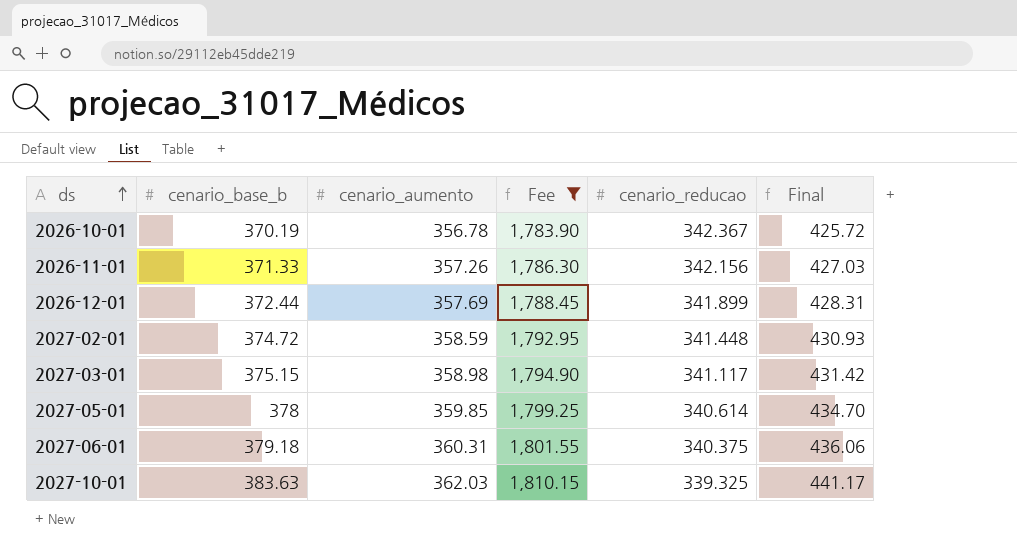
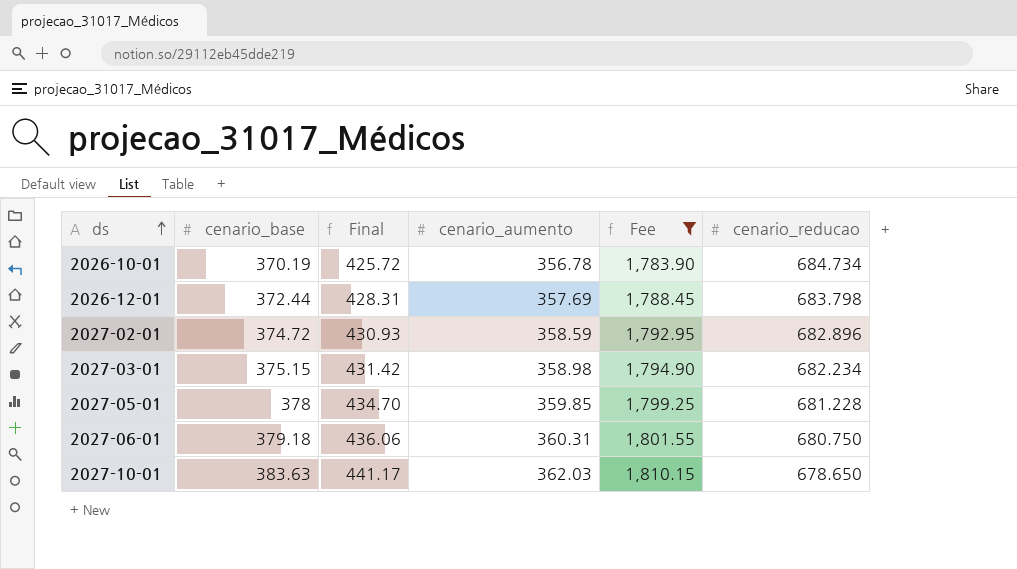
column name: cenario_base_b -> cenario_base
column Final | position: 6 -> 3
row 2026-11-01: 371.33 | 357.26 | 1,786.30 | 342.156 | 427.03 -> none
2026-10-01 | cenario_reducao: 342.367 -> 684.734
2026-12-01 | cenario_reducao: 341.899 -> 683.798
2027-02-01 | cenario_reducao: 341.448 -> 682.896
2027-03-01 | cenario_reducao: 341.117 -> 682.234
2027-05-01 | cenario_reducao: 340.614 -> 681.228
2027-06-01 | cenario_reducao: 340.375 -> 680.750
2027-10-01 | cenario_reducao: 339.325 -> 678.650

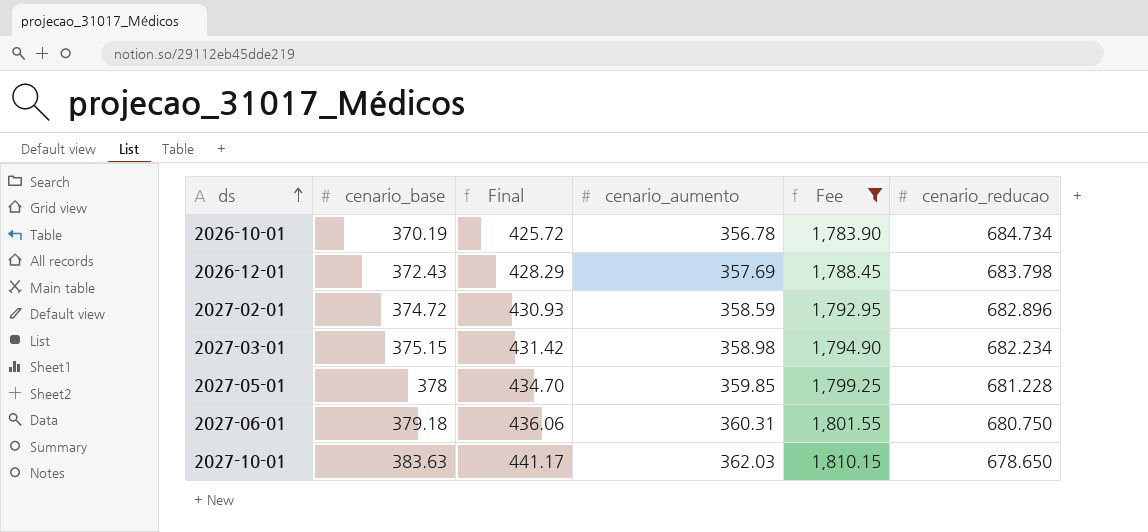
2026-12-01 | cenario_base: 372.44 -> 372.43
2026-12-01 | Final: 428.31 -> 428.29

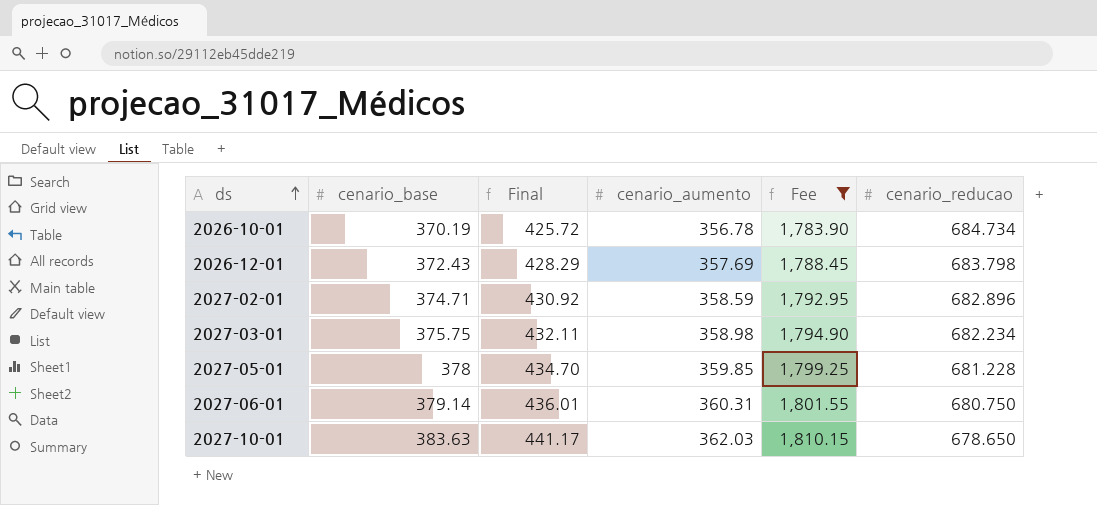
2027-02-01 | cenario_base: 374.72 -> 374.71
2027-02-01 | Final: 430.93 -> 430.92
2027-03-01 | cenario_base: 375.15 -> 375.75
2027-03-01 | Final: 431.42 -> 432.11
2027-06-01 | cenario_base: 379.18 -> 379.14
2027-06-01 | Final: 436.06 -> 436.01

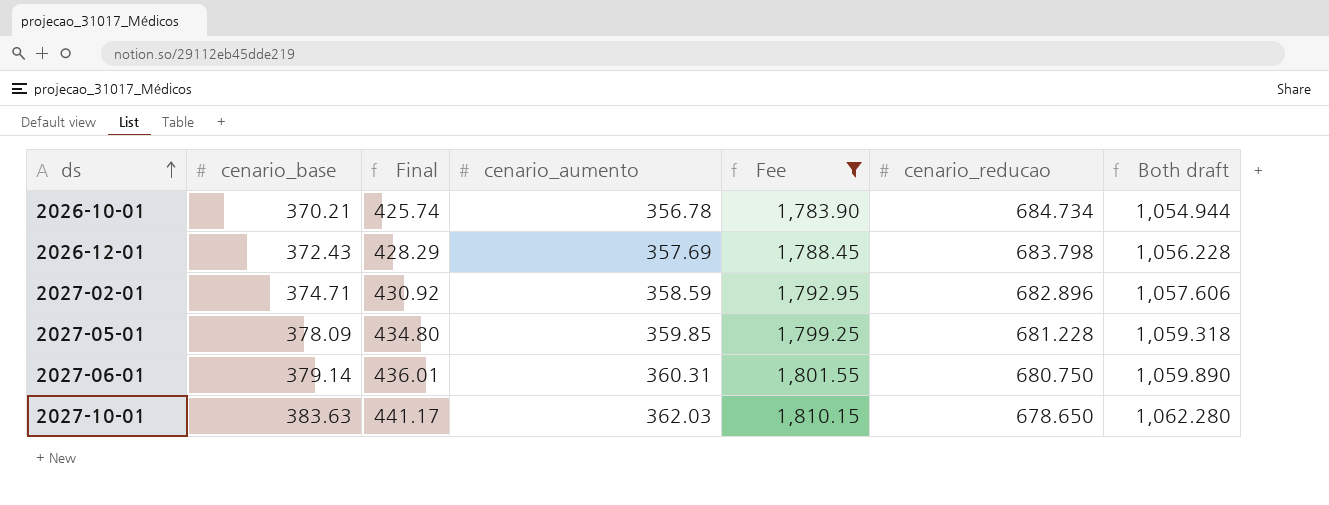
column Both draft | formula: none -> [cenario_base] + [cenario_reducao]
row 2027-03-01: 375.75 | 432.11 | 358.98 | 1,794.90 | 682.234 -> none
2026-10-01 | cenario_base: 370.19 -> 370.21
2026-10-01 | Final: 425.72 -> 425.74
2027-05-01 | cenario_base: 378 -> 378.09
2027-05-01 | Final: 434.70 -> 434.80

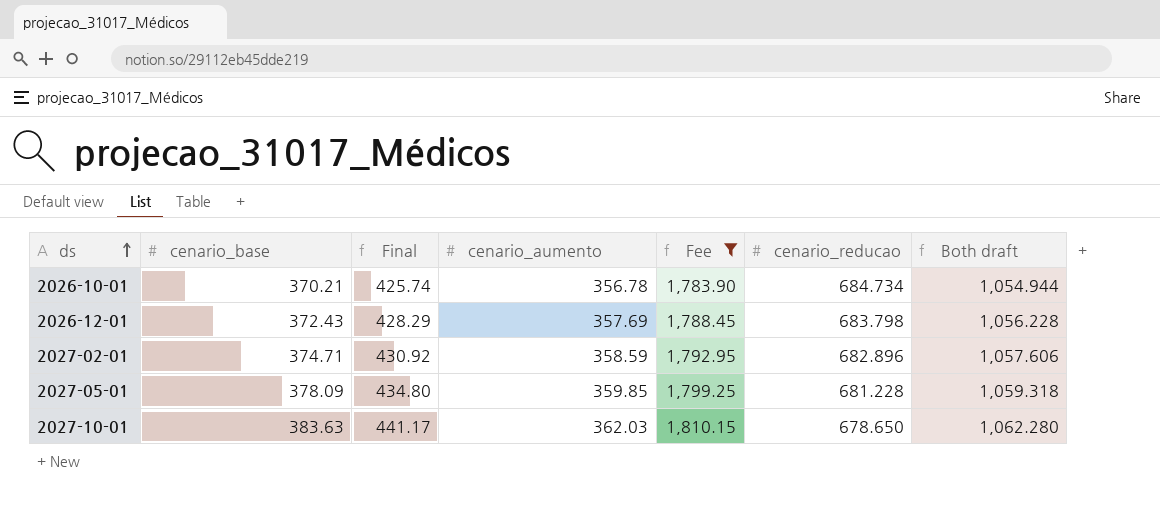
row 2027-06-01: 379.14 | 436.01 | 360.31 | 1,801.55 | 680.750 | 1,059.890 -> none

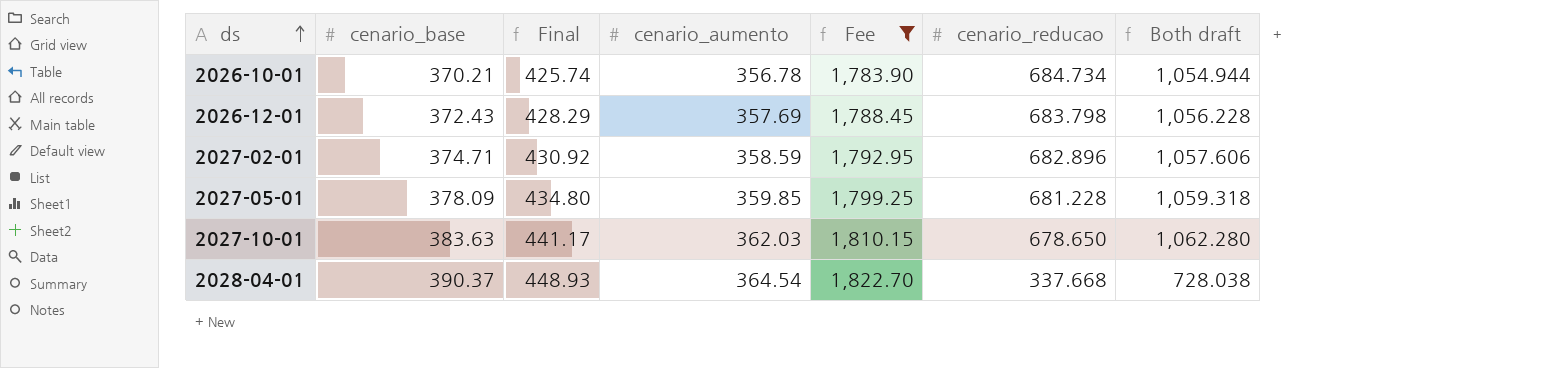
row 2028-04-01: none -> 390.37 | 448.93 | 364.54 | 1,822.70 | 337.668 | 728.038

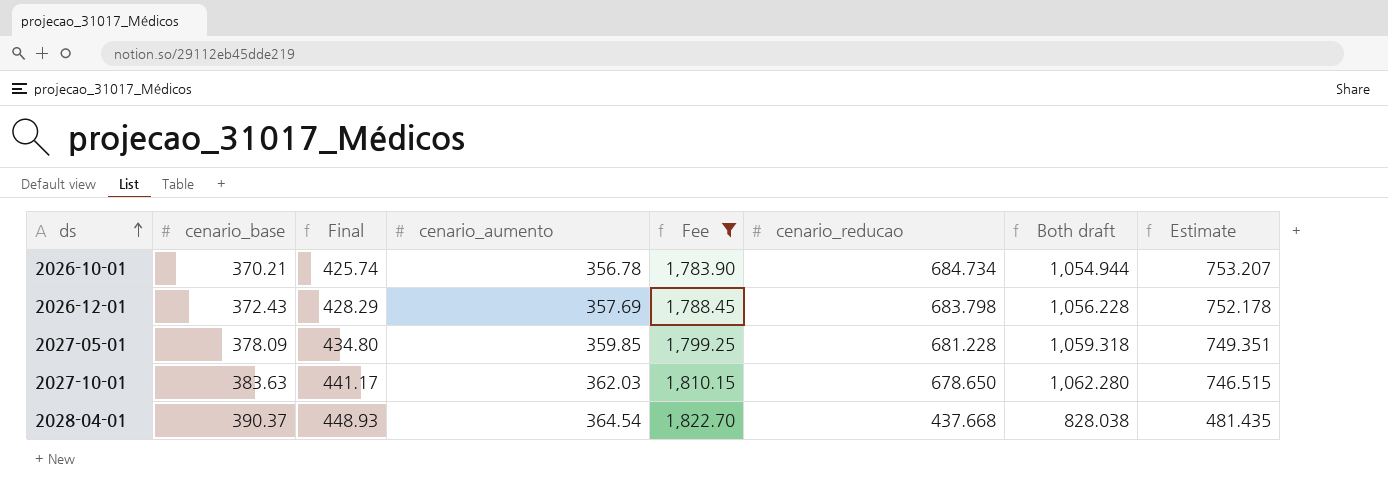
column Estimate | formula: none -> [cenario_reducao] * 1.1
row 2027-02-01: 374.71 | 430.92 | 358.59 | 1,792.95 | 682.896 | 1,057.606 -> none
2028-04-01 | cenario_reducao: 337.668 -> 437.668
2028-04-01 | Both draft: 728.038 -> 828.038

